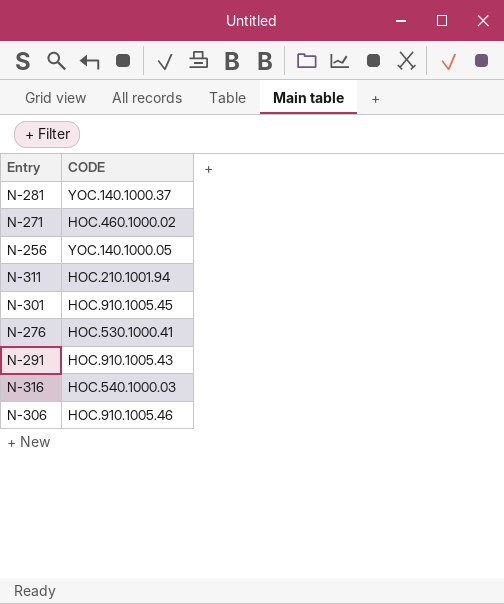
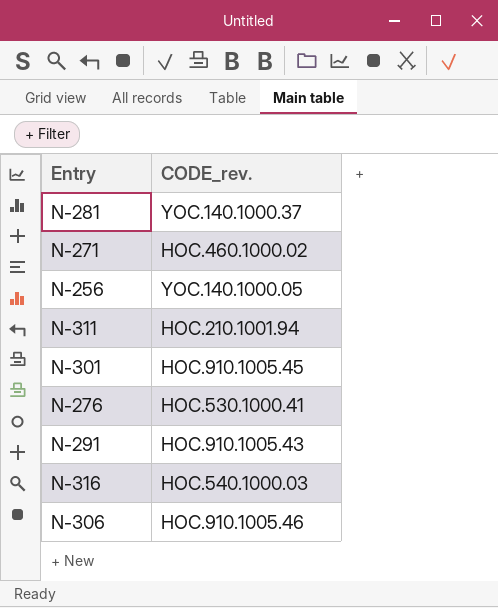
column name: CODE -> CODE_rev.

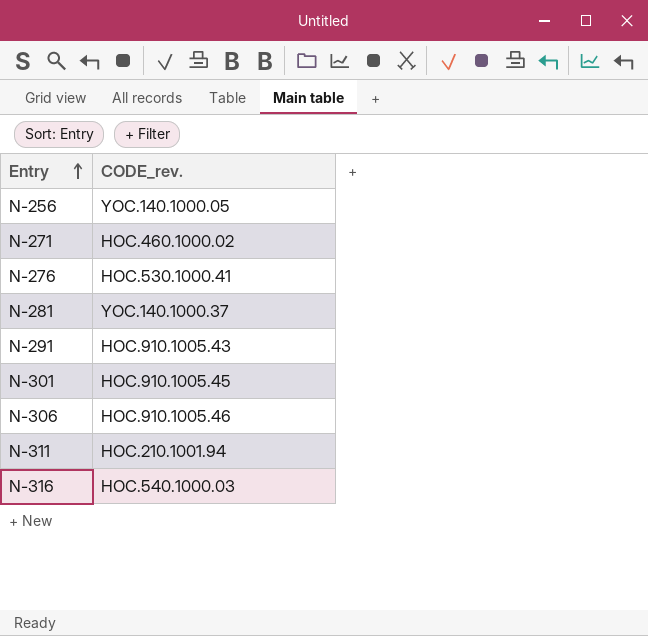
row order: none -> Entry ascending

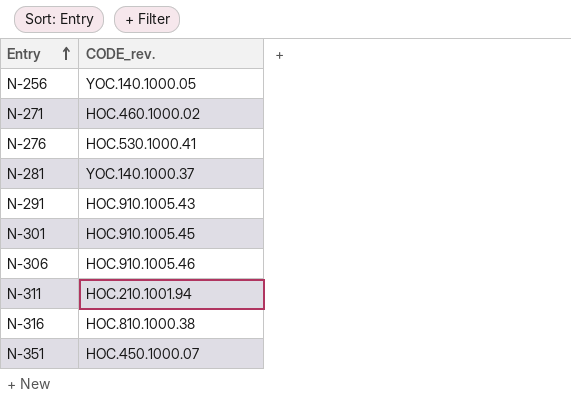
N-316 | CODE_rev.: HOC.540.1000.03 -> HOC.810.1000.38
row N-351: none -> HOC.450.1000.07

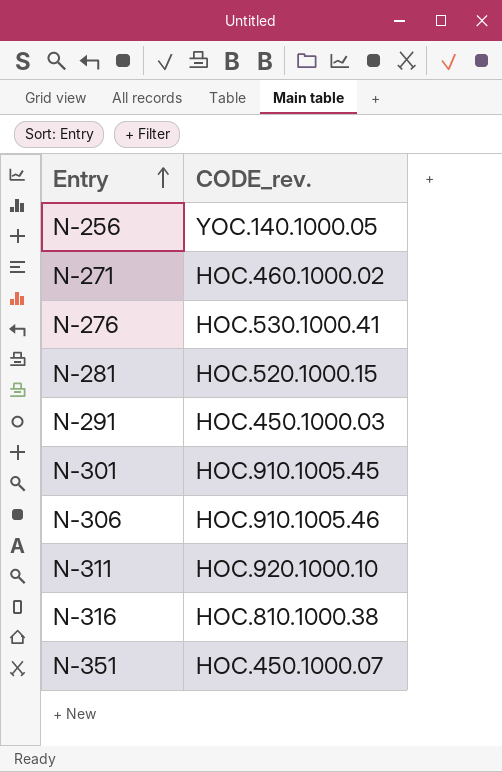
N-281 | CODE_rev.: YOC.140.1000.37 -> HOC.520.1000.15
N-291 | CODE_rev.: HOC.910.1005.43 -> HOC.450.1000.03
N-311 | CODE_rev.: HOC.210.1001.94 -> HOC.920.1000.10

